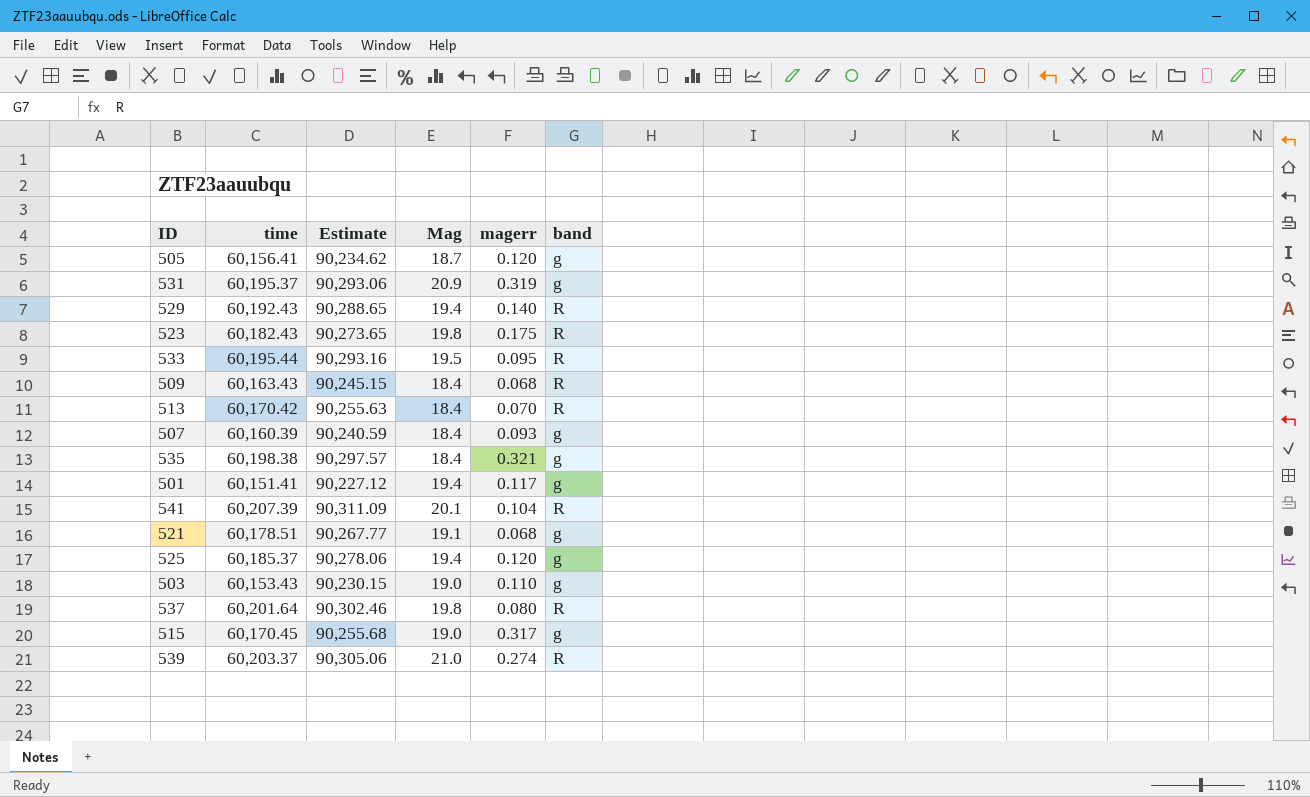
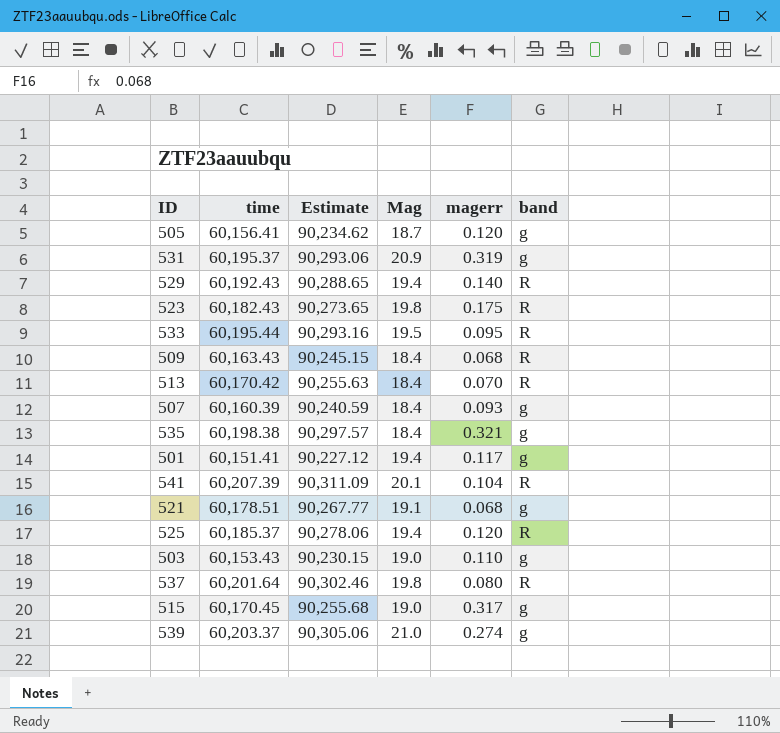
525 | band: g -> R
539 | band: R -> g

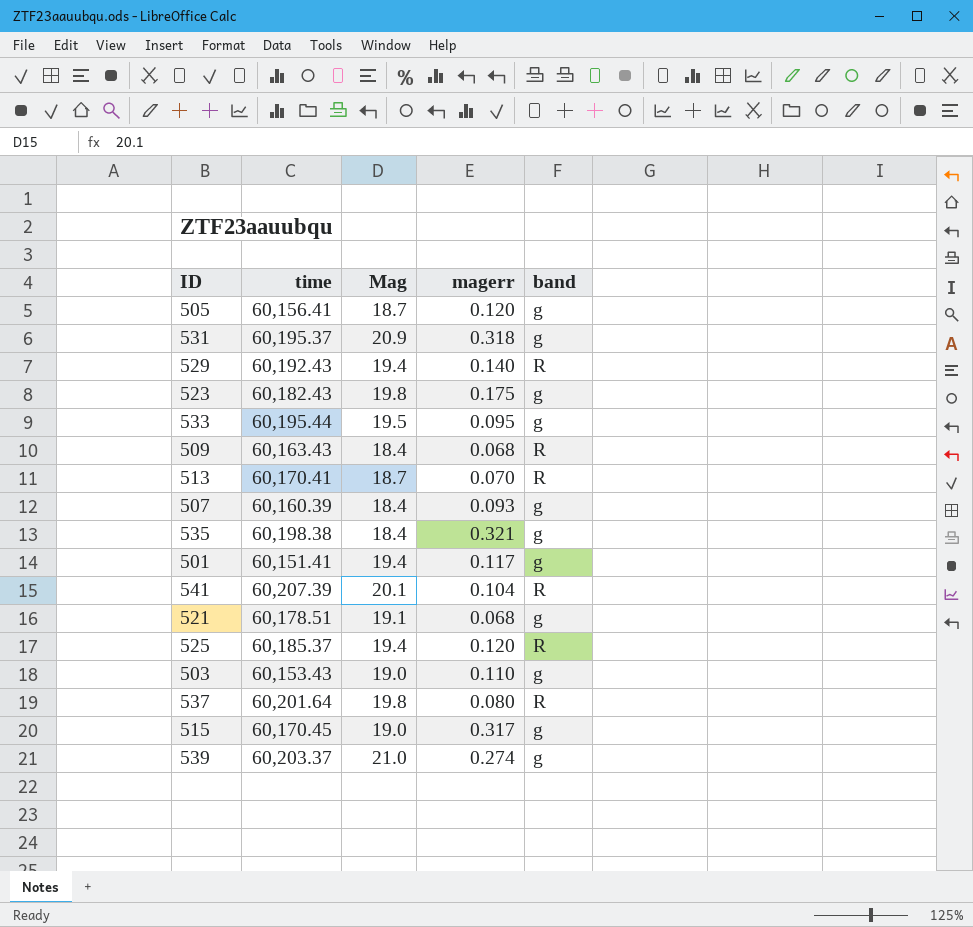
column Estimate | formula: [time] * 1.5 -> none
531 | magerr: 0.319 -> 0.318
523 | band: R -> g
533 | band: R -> g
513 | time: 60,170.42 -> 60,170.41
513 | Mag: 18.4 -> 18.7

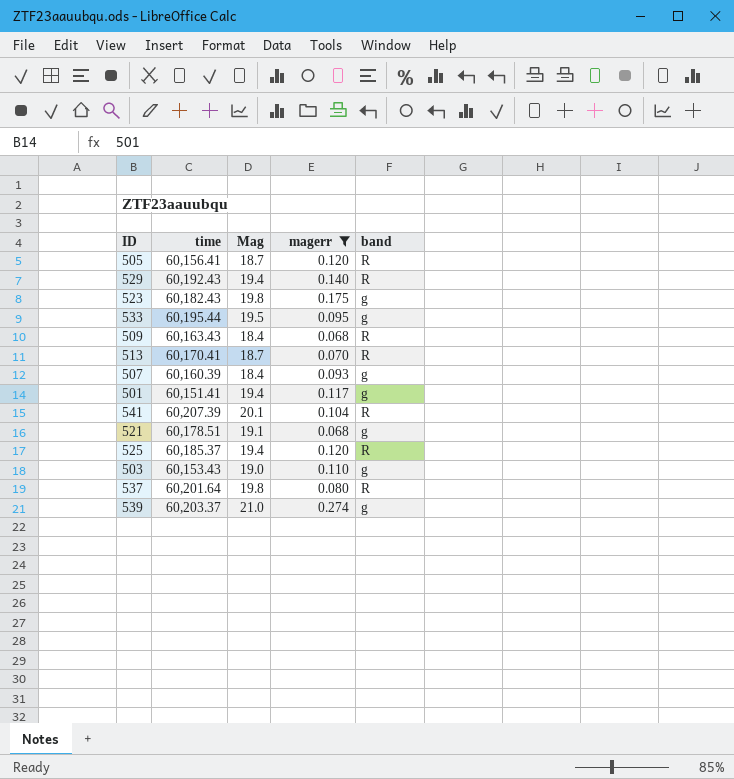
filter: none -> magerr <= 0.274
505 | band: g -> R

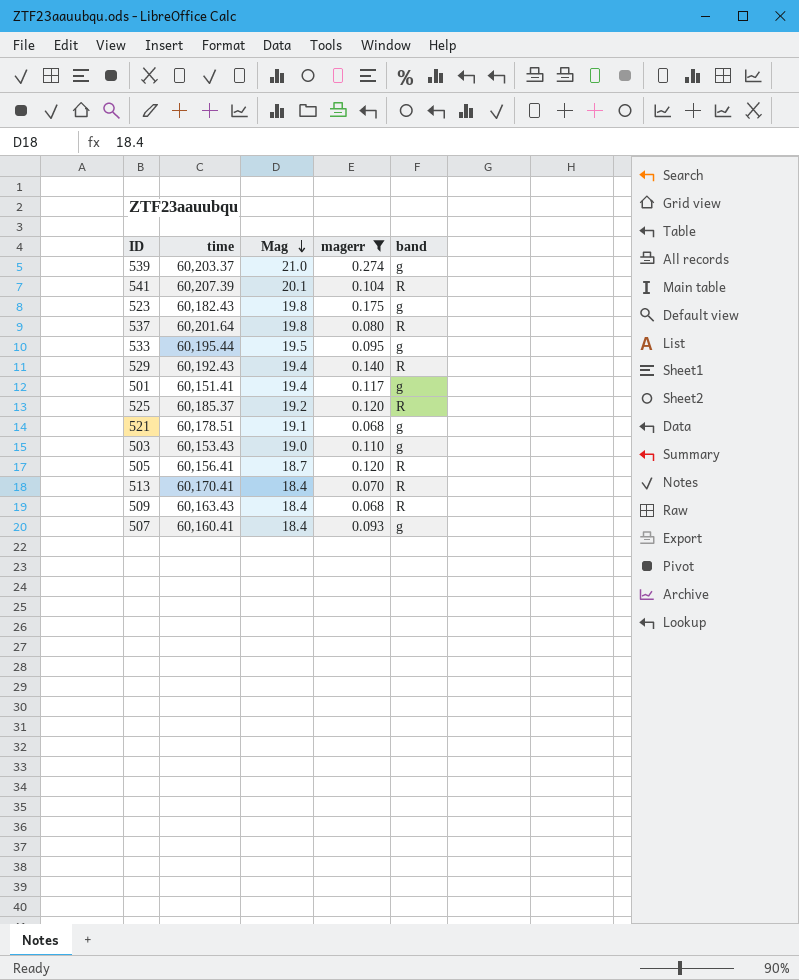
row order: none -> Mag descending
525 | Mag: 19.4 -> 19.2
513 | Mag: 18.7 -> 18.4
507 | time: 60,160.39 -> 60,160.41

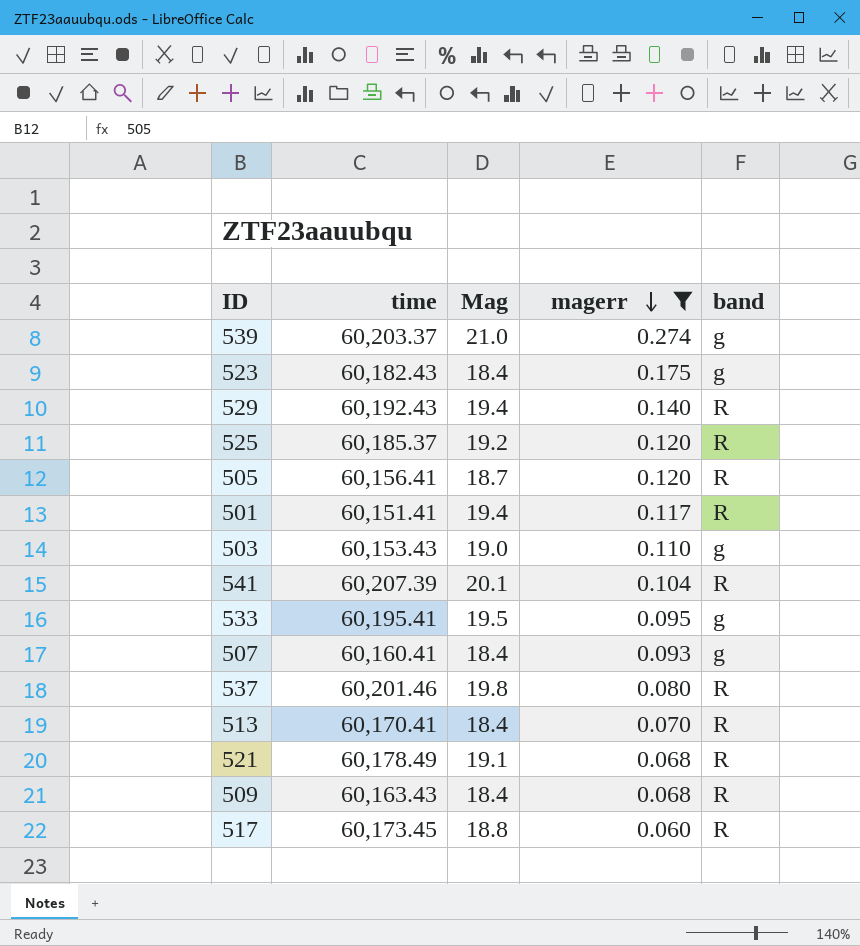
row order: Mag descending -> magerr descending
523 | Mag: 19.8 -> 18.4
501 | band: g -> R
533 | time: 60,195.44 -> 60,195.41
537 | time: 60,201.64 -> 60,201.46
521 | time: 60,178.51 -> 60,178.49
521 | band: g -> R
row 517: none -> 60,173.45 | 18.8 | 0.060 | R

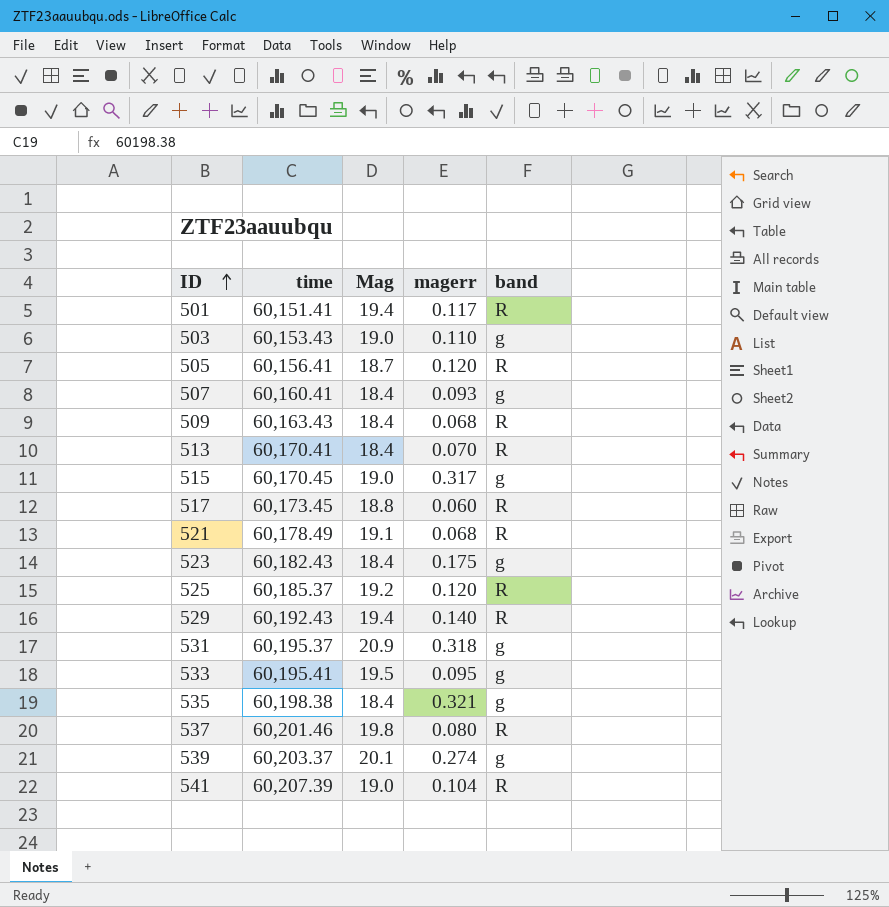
filter: magerr <= 0.274 -> none
row order: magerr descending -> ID ascending
539 | Mag: 21.0 -> 20.1
541 | Mag: 20.1 -> 19.0

